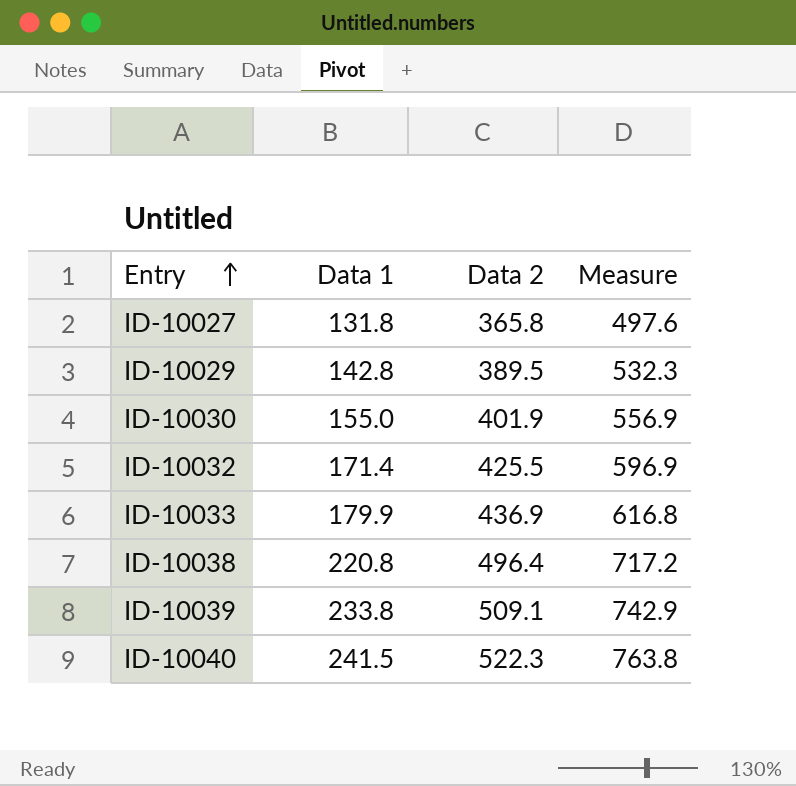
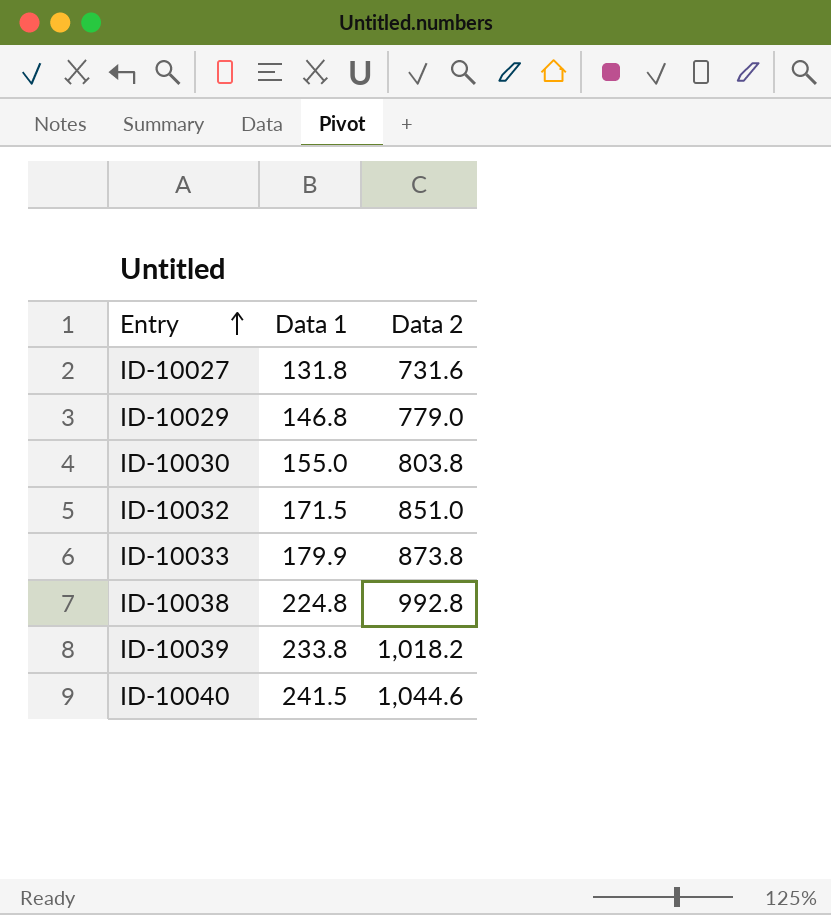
column Measure | formula: [Data 1] + [Data 2] -> none
ID-10027 | Data 2: 365.8 -> 731.6
ID-10029 | Data 1: 142.8 -> 146.8
ID-10029 | Data 2: 389.5 -> 779.0
ID-10030 | Data 2: 401.9 -> 803.8
ID-10032 | Data 1: 171.4 -> 171.5
ID-10032 | Data 2: 425.5 -> 851.0
ID-10033 | Data 2: 436.9 -> 873.8
ID-10038 | Data 1: 220.8 -> 224.8
ID-10038 | Data 2: 496.4 -> 992.8
ID-10039 | Data 2: 509.1 -> 1,018.2
ID-10040 | Data 2: 522.3 -> 1,044.6

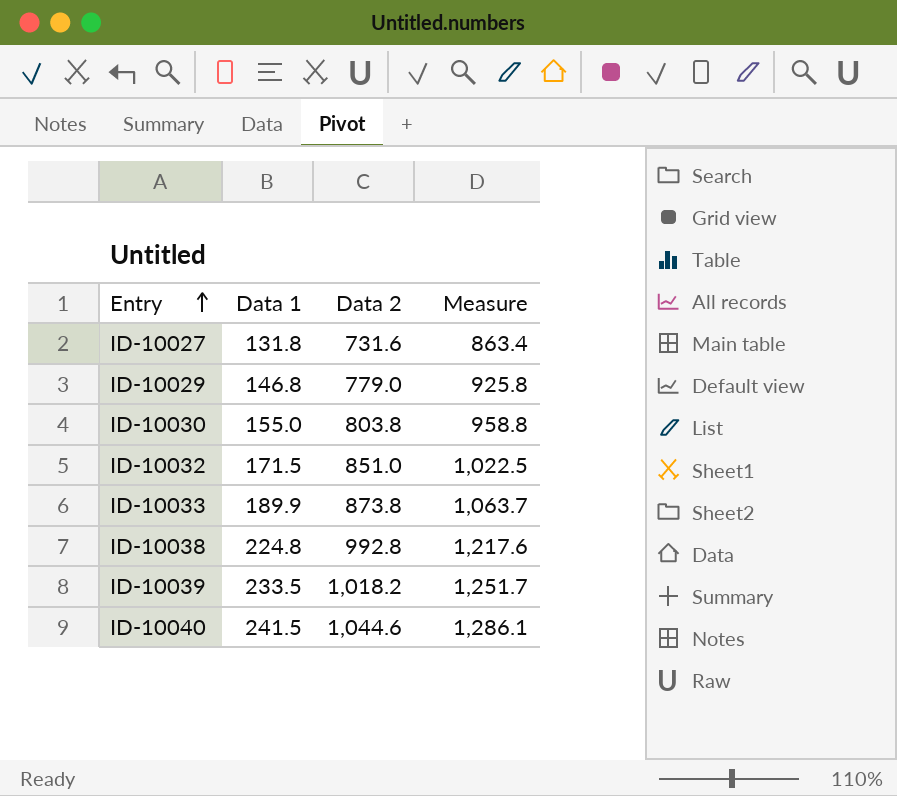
column Measure | formula: none -> [Data 1] + [Data 2]
ID-10033 | Data 1: 179.9 -> 189.9
ID-10039 | Data 1: 233.8 -> 233.5

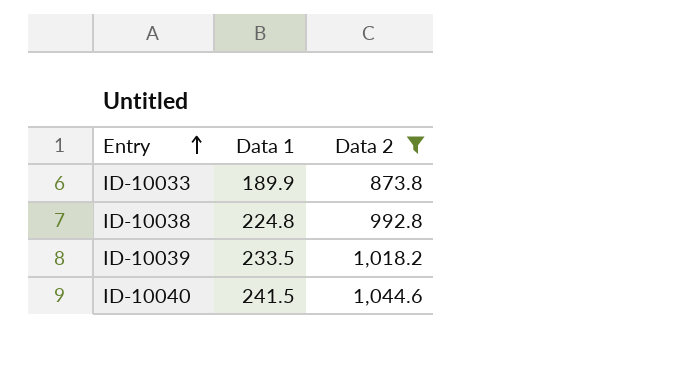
filter: none -> Data 2 >= 873.8
column Measure | formula: [Data 1] + [Data 2] -> none

